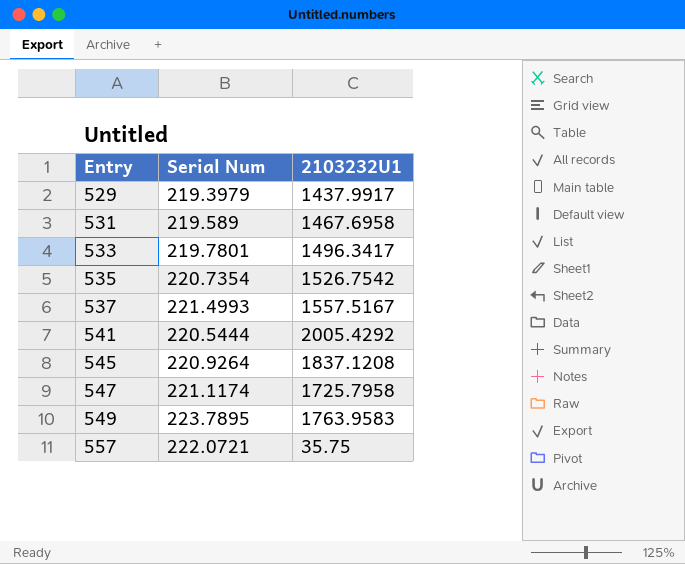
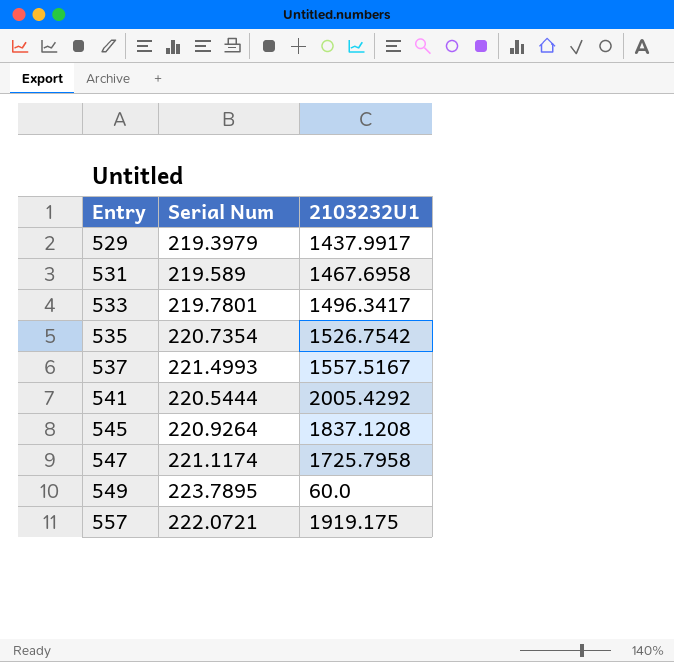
549 | 2103232U1: 1763.9583 -> 60.0
557 | 2103232U1: 35.75 -> 1919.175

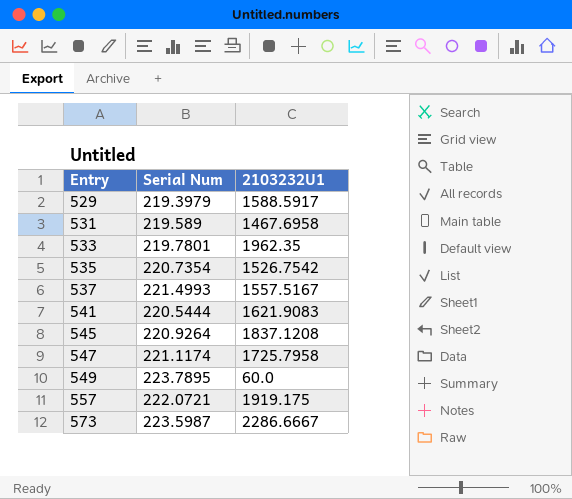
529 | 2103232U1: 1437.9917 -> 1588.5917
533 | 2103232U1: 1496.3417 -> 1962.35
541 | 2103232U1: 2005.4292 -> 1621.9083
row 573: none -> 223.5987 | 2286.6667

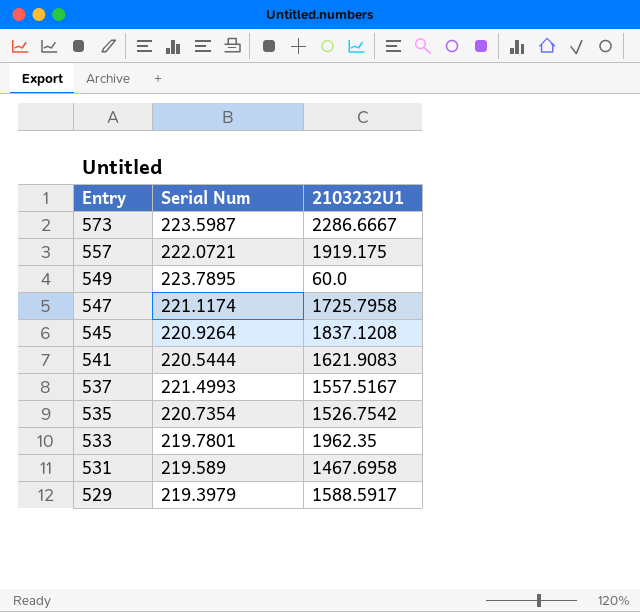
row order: Entry ascending -> Entry descending

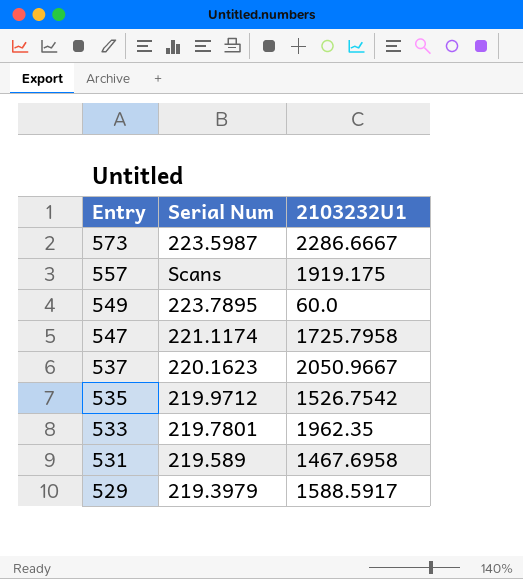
row 545: 220.9264 | 1837.1208 -> none
row 541: 220.5444 | 1621.9083 -> none
557 | Serial Num: 222.0721 -> Scans
537 | Serial Num: 221.4993 -> 220.1623
537 | 2103232U1: 1557.5167 -> 2050.9667
535 | Serial Num: 220.7354 -> 219.9712

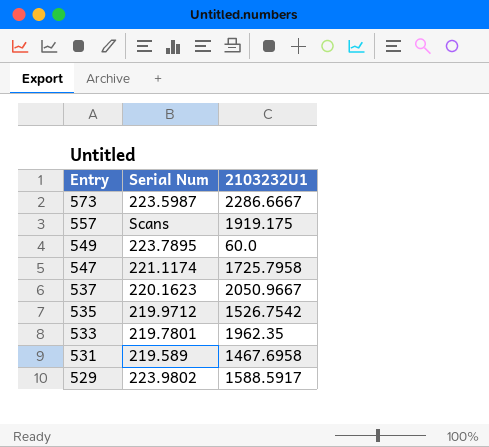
529 | Serial Num: 219.3979 -> 223.9802

